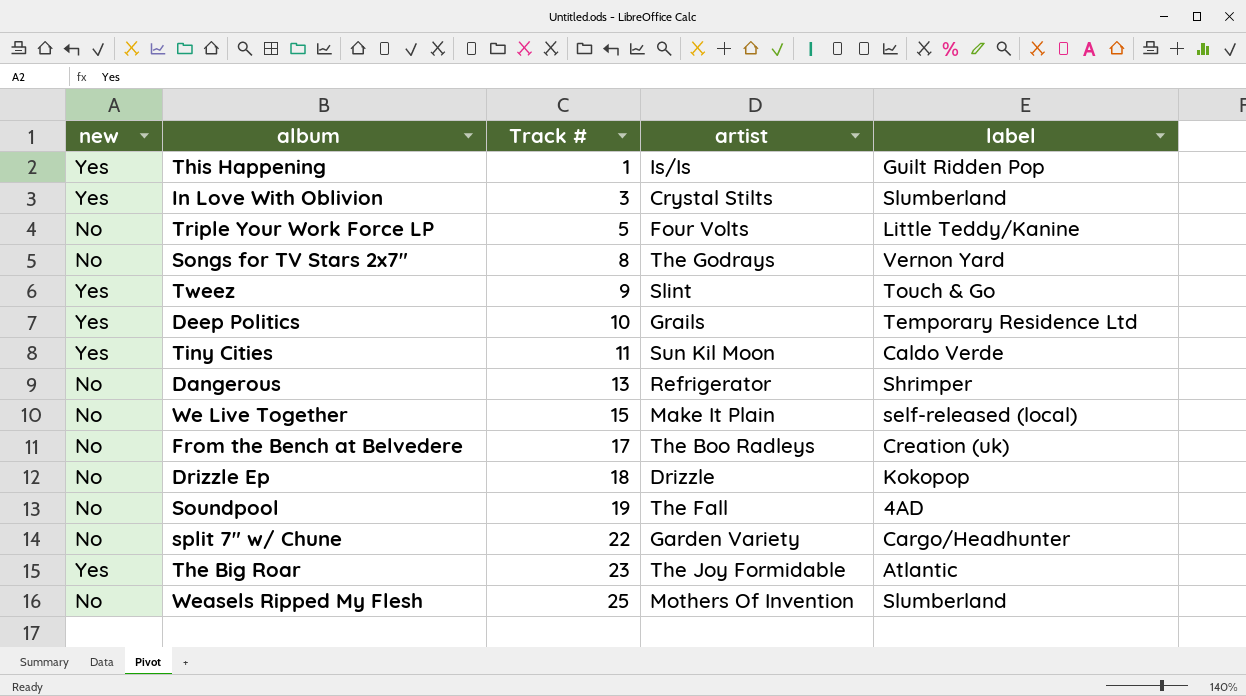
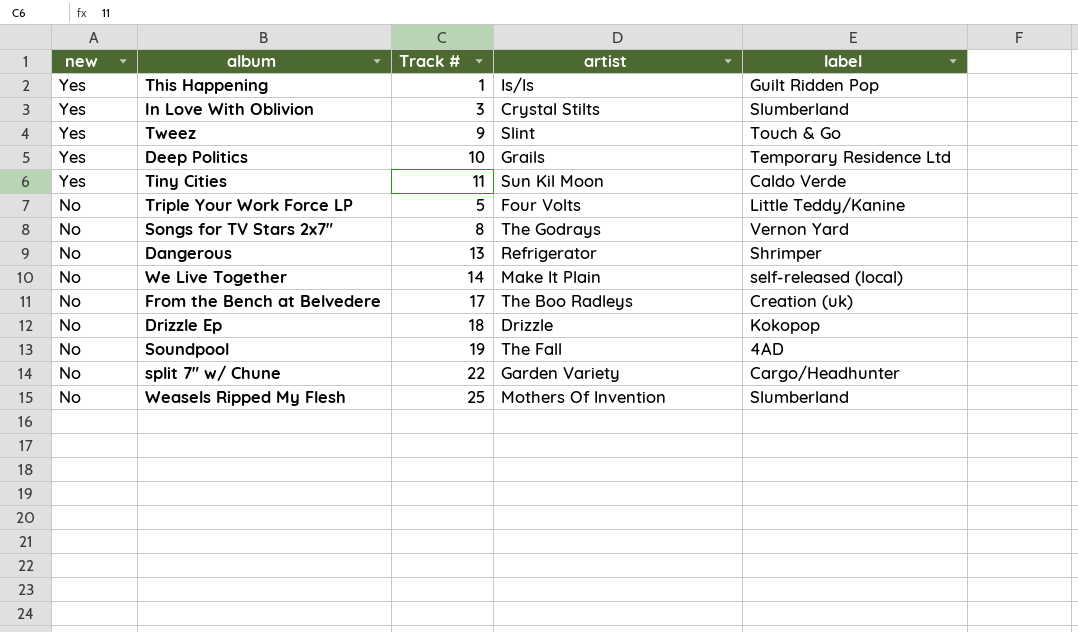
row order: Track # ascending -> new descending
row The Big Roar: Yes | 23 | The Joy Formidable | Atlantic -> none
We Live Together | Track #: 15 -> 14

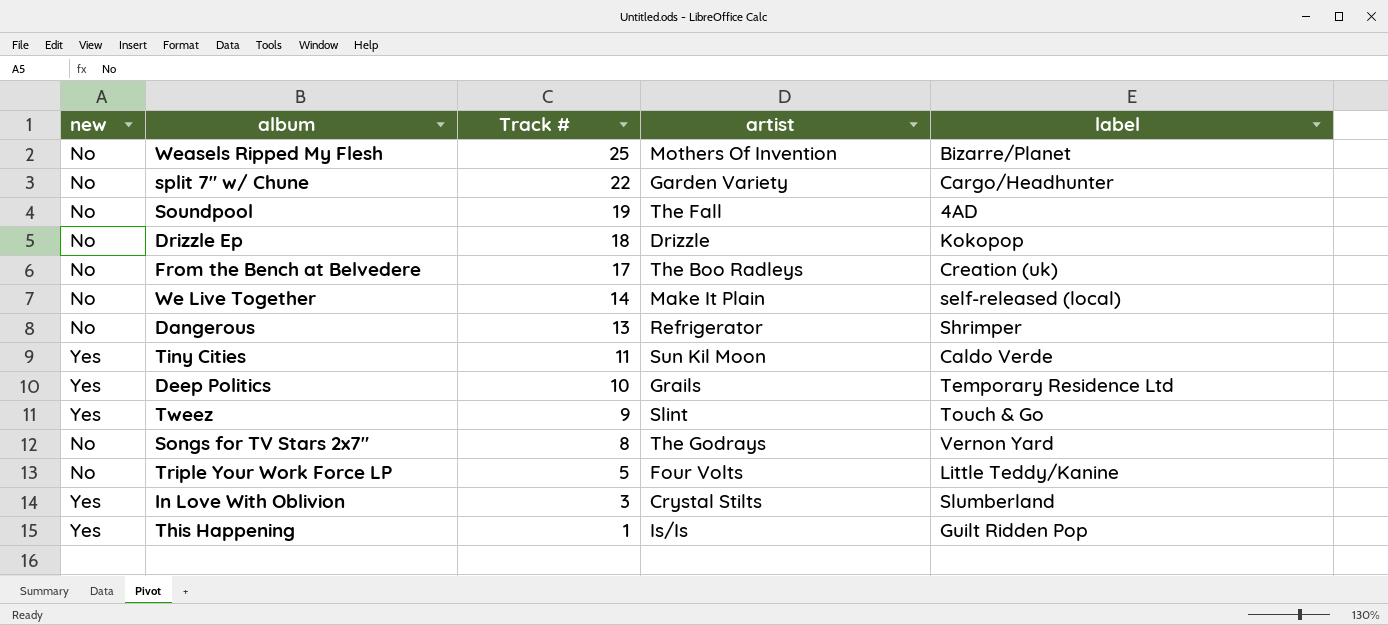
row order: new descending -> Track # descending
Weasels Ripped My Flesh | label: Slumberland -> Bizarre/Planet

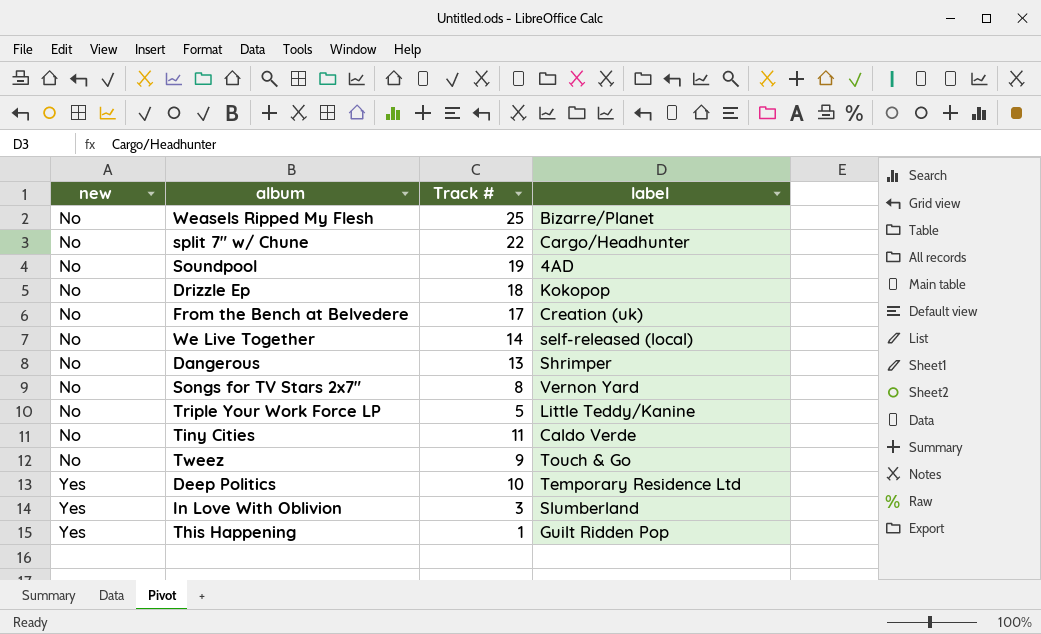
row order: Track # descending -> new ascending
column artist | position: 4 -> none
Tiny Cities | new: Yes -> No
Tweez | new: Yes -> No

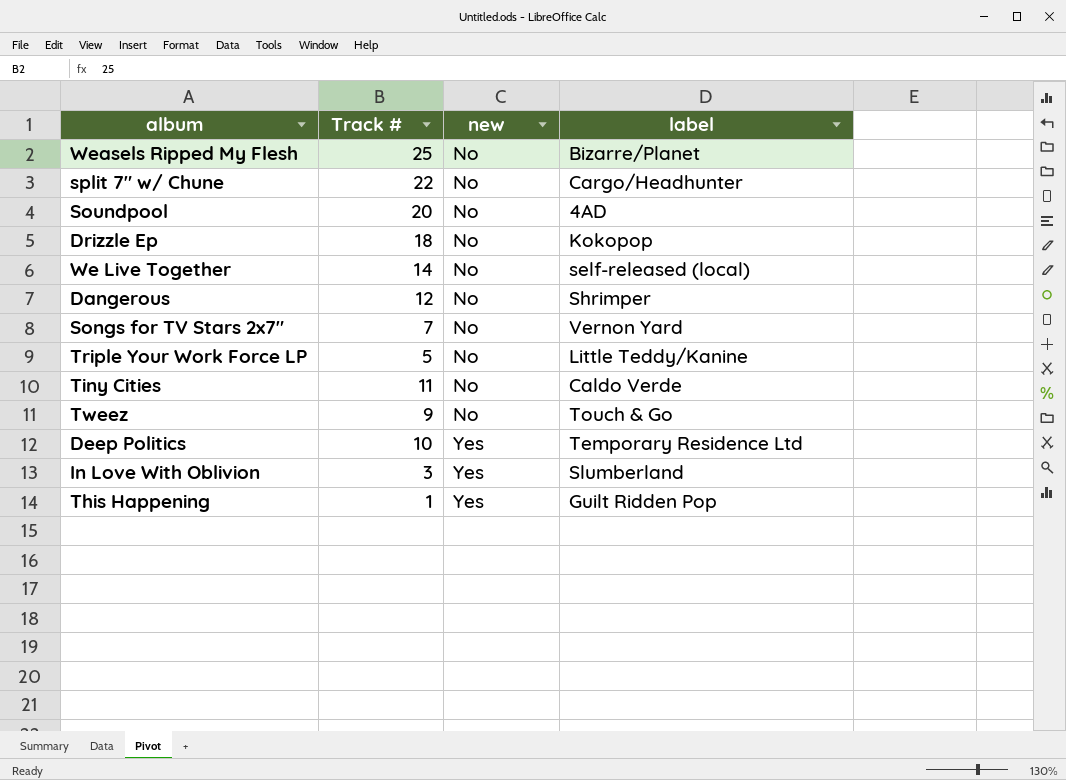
column new | position: 1 -> 3
row From the Bench at Belvedere: No | 17 | Creation (uk) -> none
Soundpool | Track #: 19 -> 20
Dangerous | Track #: 13 -> 12
Songs for TV Stars 2x7" | Track #: 8 -> 7

